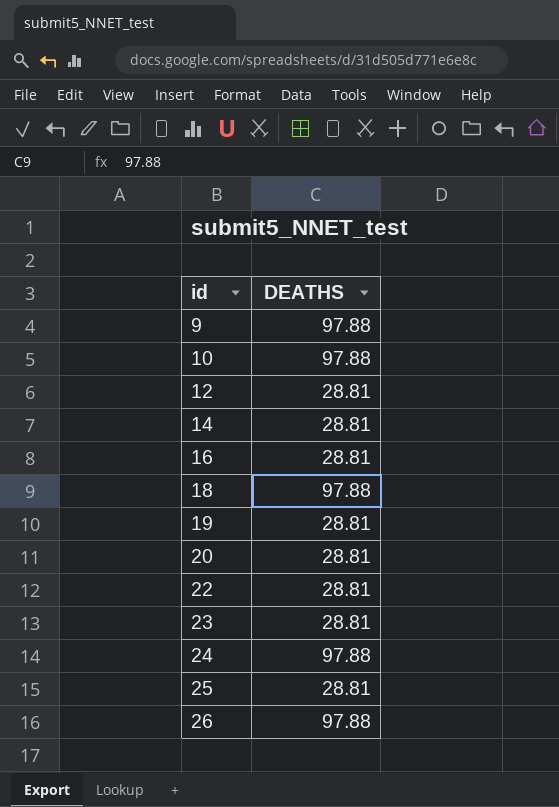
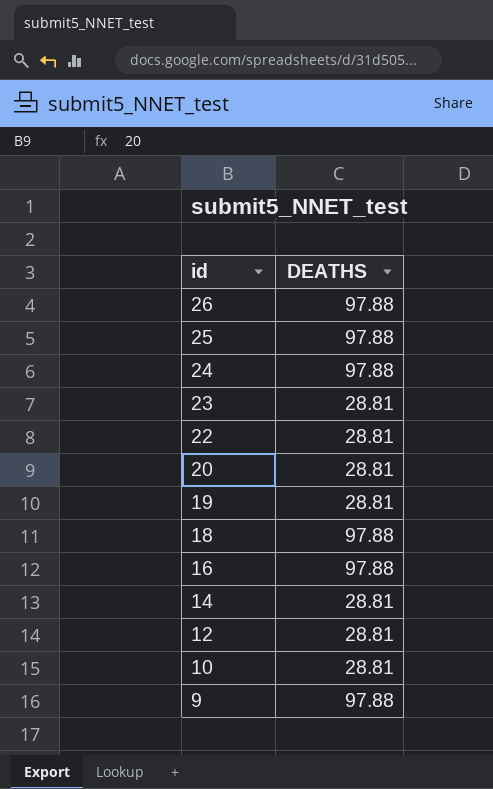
row order: id ascending -> id descending
25 | DEATHS: 28.81 -> 97.88
16 | DEATHS: 28.81 -> 97.88
10 | DEATHS: 97.88 -> 28.81

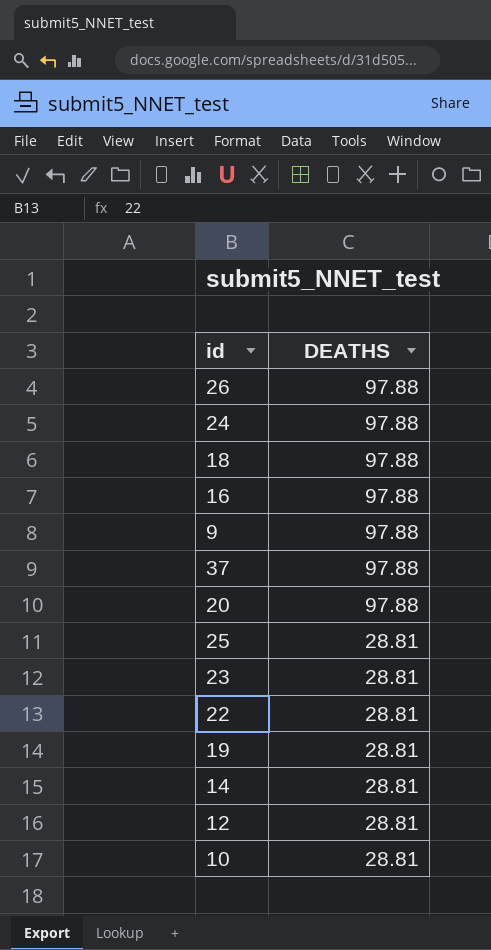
row order: id descending -> DEATHS descending
row 37: none -> 97.88
20 | DEATHS: 28.81 -> 97.88
25 | DEATHS: 97.88 -> 28.81

